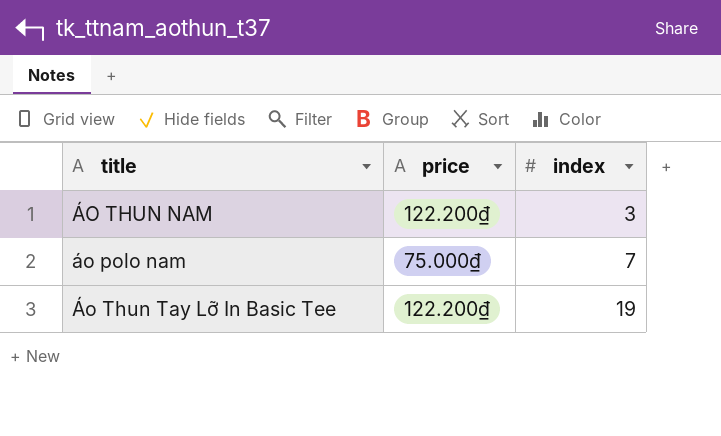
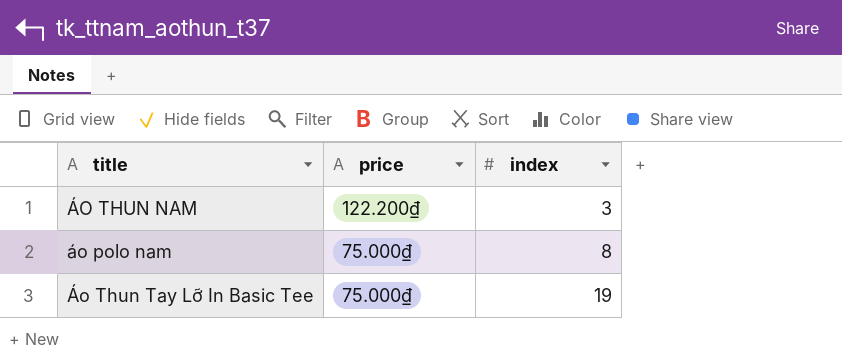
áo polo nam | index: 7 -> 8
Áo Thun Tay Lỡ In Basic Tee | price: 122.200₫ -> 75.000₫

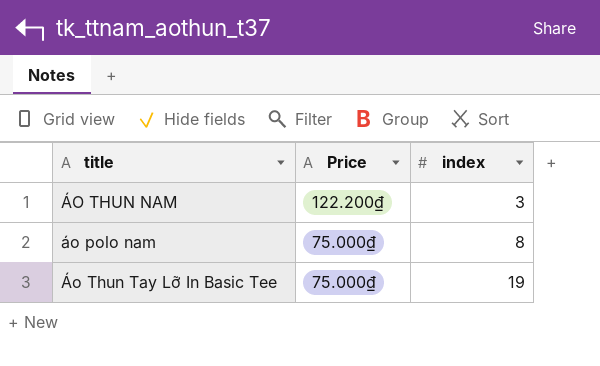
column name: price -> Price

